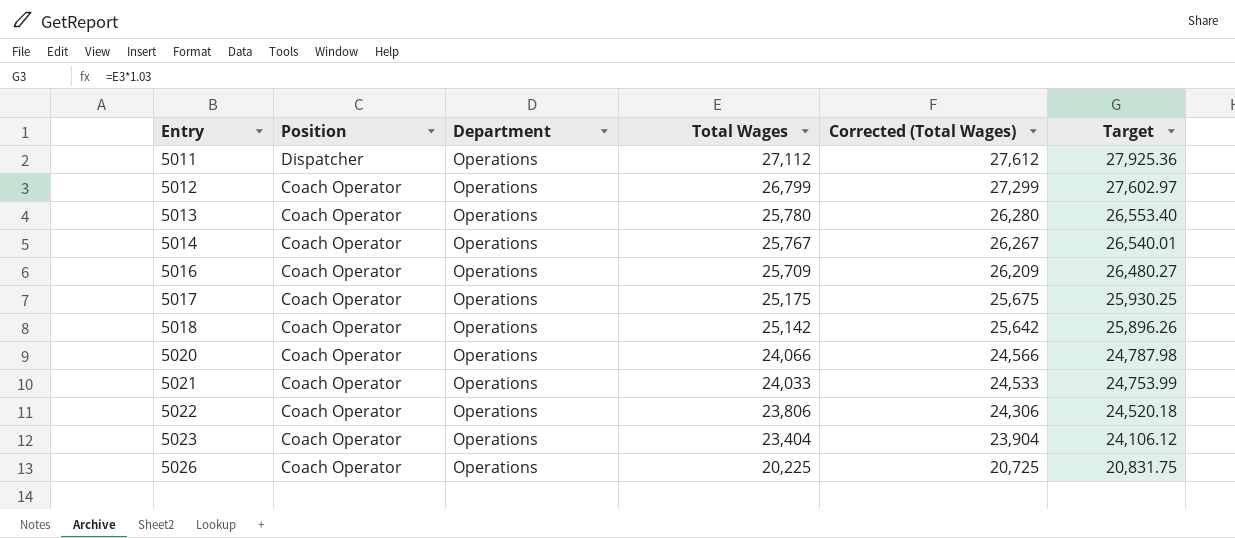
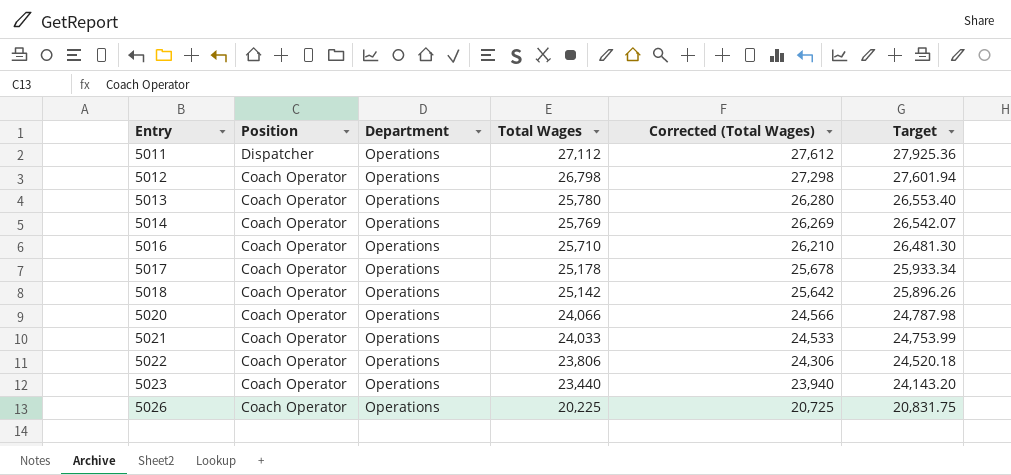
5012 | Total Wages: 26,799 -> 26,798
5012 | Corrected (Total Wages): 27,299 -> 27,298
5012 | Target: 27,602.97 -> 27,601.94
5014 | Total Wages: 25,767 -> 25,769
5014 | Corrected (Total Wages): 26,267 -> 26,269
5014 | Target: 26,540.01 -> 26,542.07
5016 | Total Wages: 25,709 -> 25,710
5016 | Corrected (Total Wages): 26,209 -> 26,210
5016 | Target: 26,480.27 -> 26,481.30
5017 | Total Wages: 25,175 -> 25,178
5017 | Corrected (Total Wages): 25,675 -> 25,678
5017 | Target: 25,930.25 -> 25,933.34
5023 | Total Wages: 23,404 -> 23,440
5023 | Corrected (Total Wages): 23,904 -> 23,940
5023 | Target: 24,106.12 -> 24,143.20

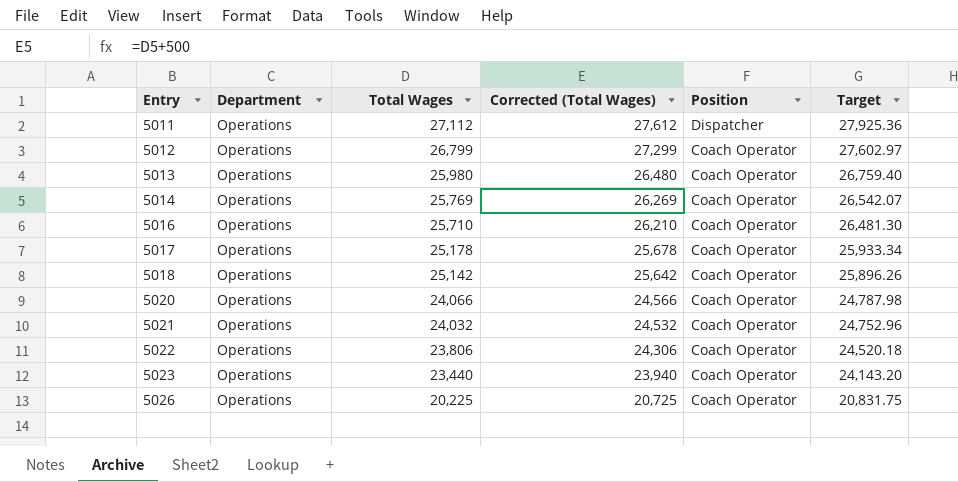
column Position | position: 2 -> 5
5012 | Total Wages: 26,798 -> 26,799
5012 | Corrected (Total Wages): 27,298 -> 27,299
5012 | Target: 27,601.94 -> 27,602.97
5013 | Total Wages: 25,780 -> 25,980
5013 | Corrected (Total Wages): 26,280 -> 26,480
5013 | Target: 26,553.40 -> 26,759.40
5021 | Total Wages: 24,033 -> 24,032
5021 | Corrected (Total Wages): 24,533 -> 24,532
5021 | Target: 24,753.99 -> 24,752.96

